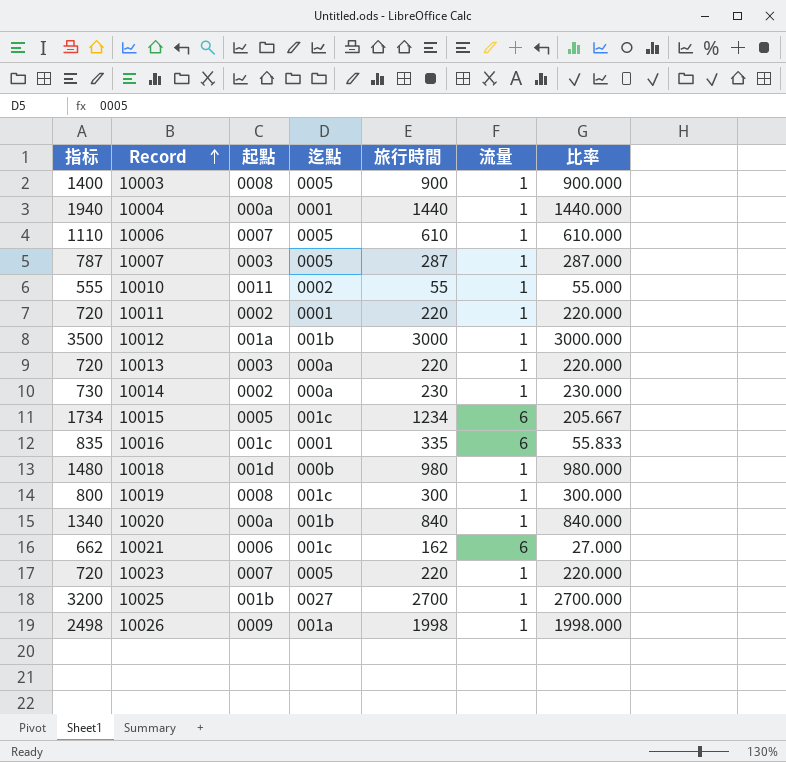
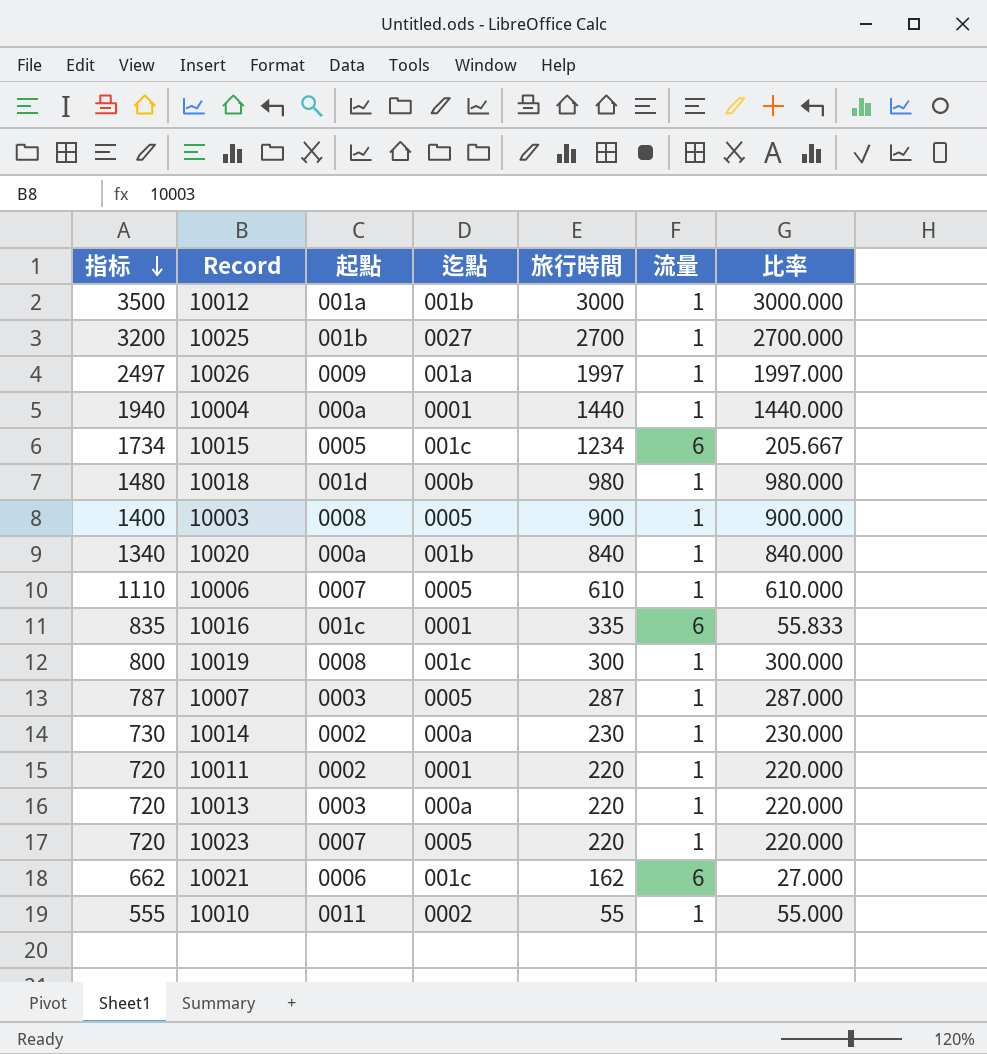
row order: Record ascending -> 指标 descending
10026 | 指标: 2498 -> 2497
10026 | 旅行時間: 1998 -> 1997
10026 | 比率: 1998.000 -> 1997.000

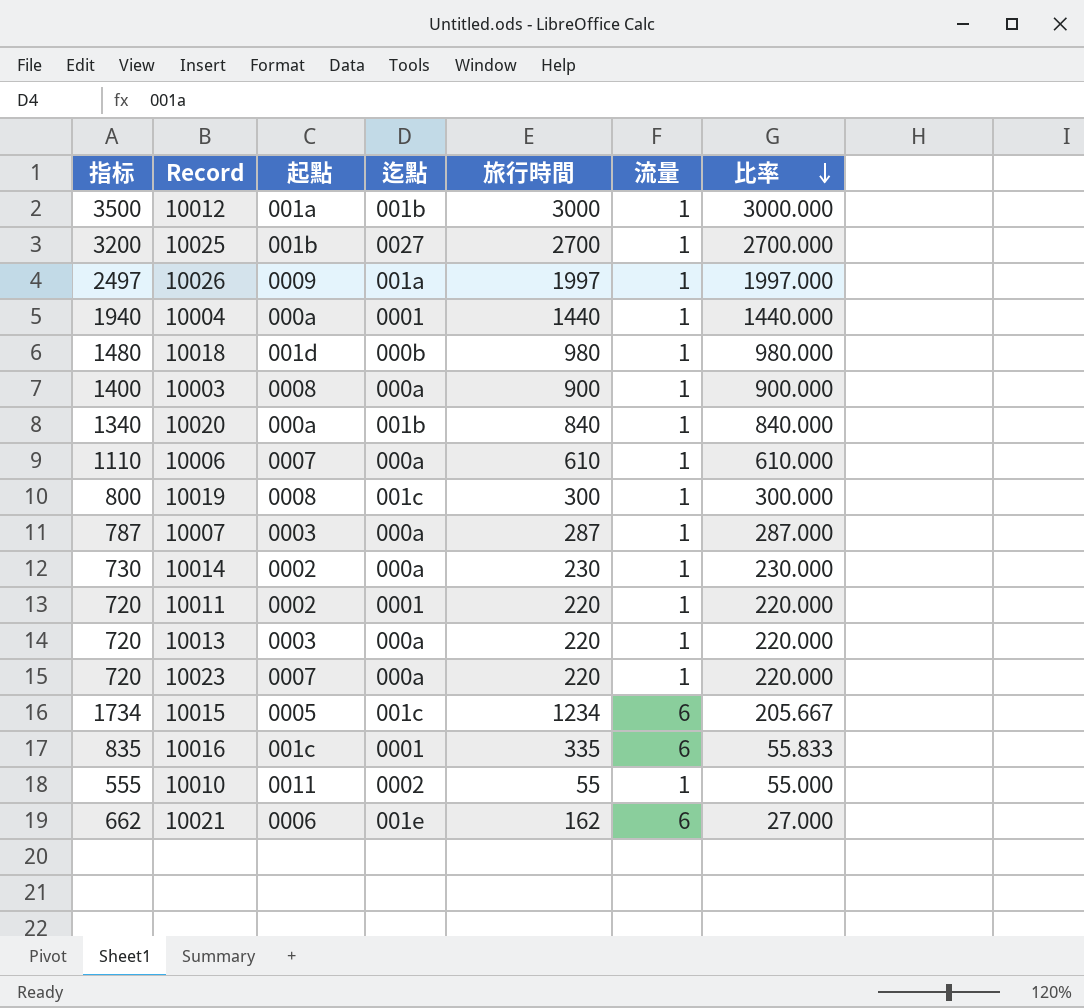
row order: 指标 descending -> 比率 descending
10003 | 迄點: 0005 -> 000a
10006 | 迄點: 0005 -> 000a
10007 | 迄點: 0005 -> 000a
10023 | 迄點: 0005 -> 000a
10021 | 迄點: 001c -> 001e

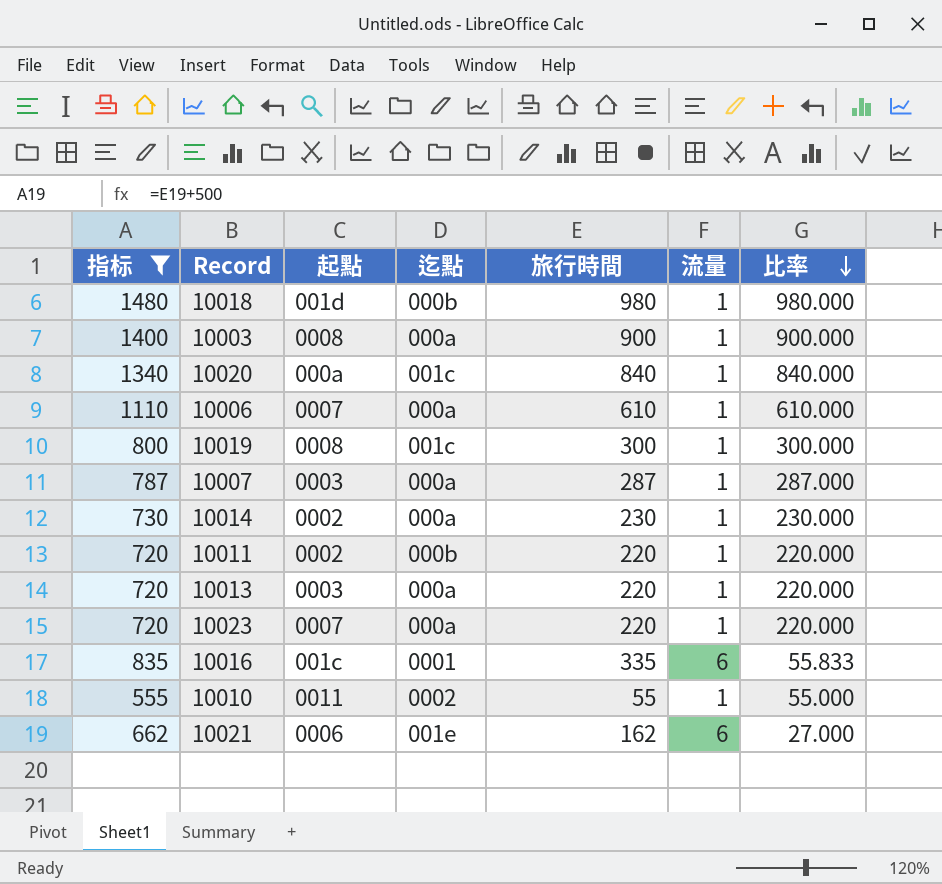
filter: none -> 指标 <= 1480
10020 | 迄點: 001b -> 001c
10011 | 迄點: 0001 -> 000b

